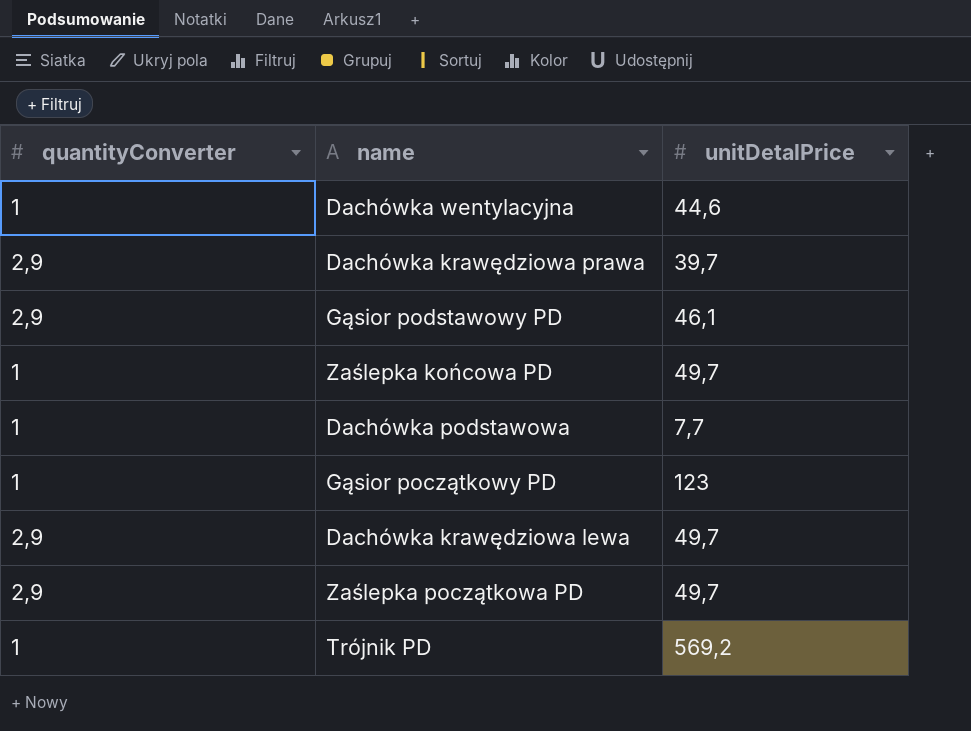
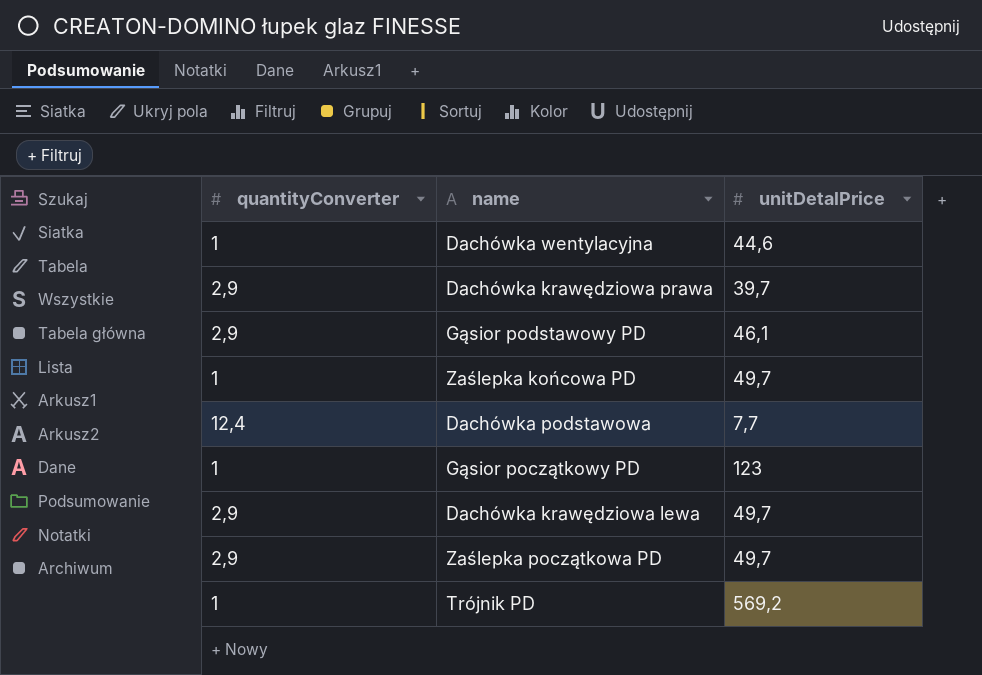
Dachówka podstawowa | quantityConverter: 1 -> 12,4

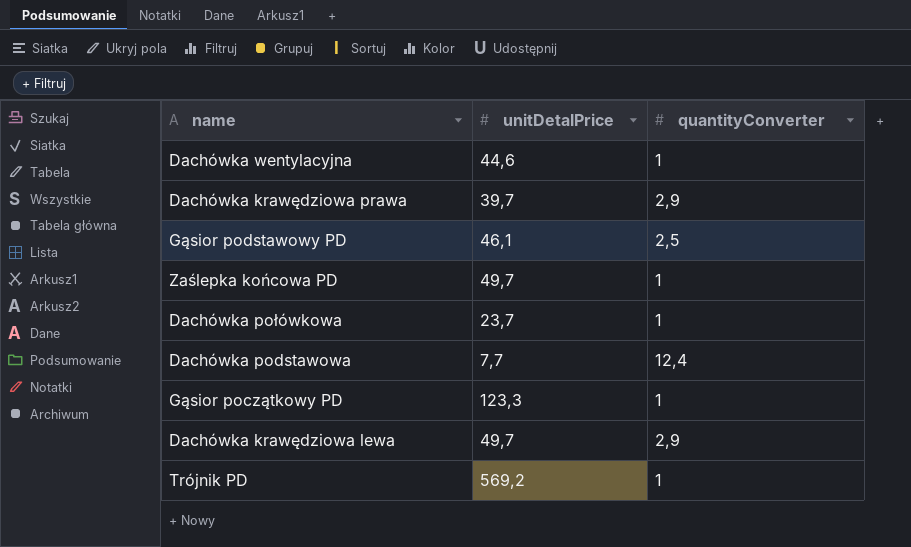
column quantityConverter | position: 1 -> 3
row Zaślepka początkowa PD: 2,9 | 49,7 -> none
Gąsior podstawowy PD | quantityConverter: 2,9 -> 2,5
row Dachówka połówkowa: none -> 23,7 | 1
Gąsior początkowy PD | unitDetalPrice: 123 -> 123,3

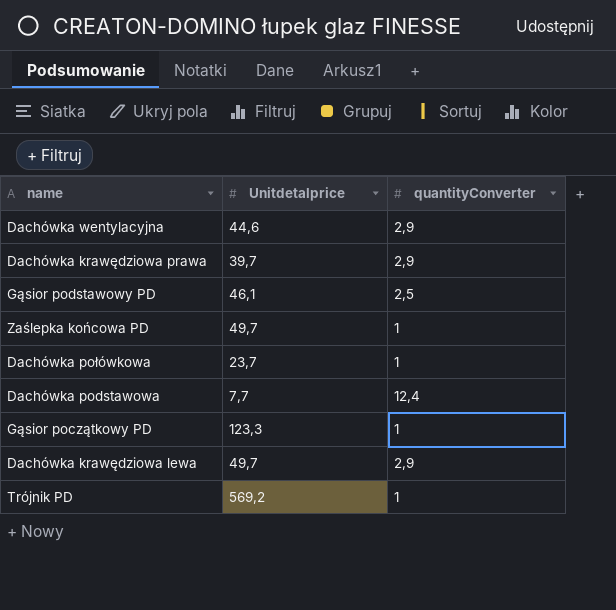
column name: unitDetalPrice -> Unitdetalprice
Dachówka wentylacyjna | quantityConverter: 1 -> 2,9

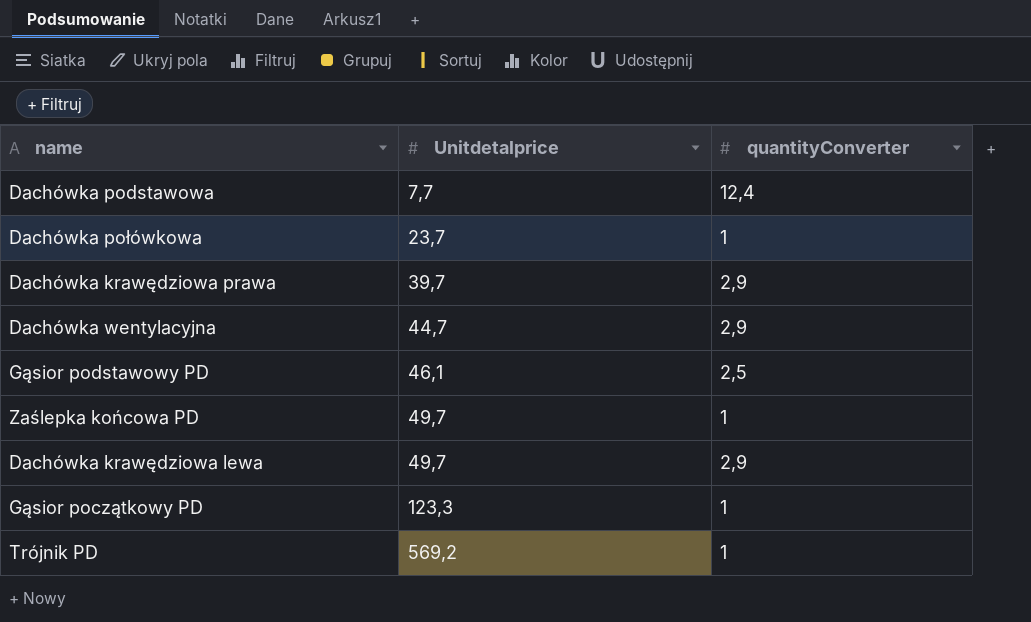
row order: none -> Unitdetalprice ascending
Dachówka wentylacyjna | Unitdetalprice: 44,6 -> 44,7

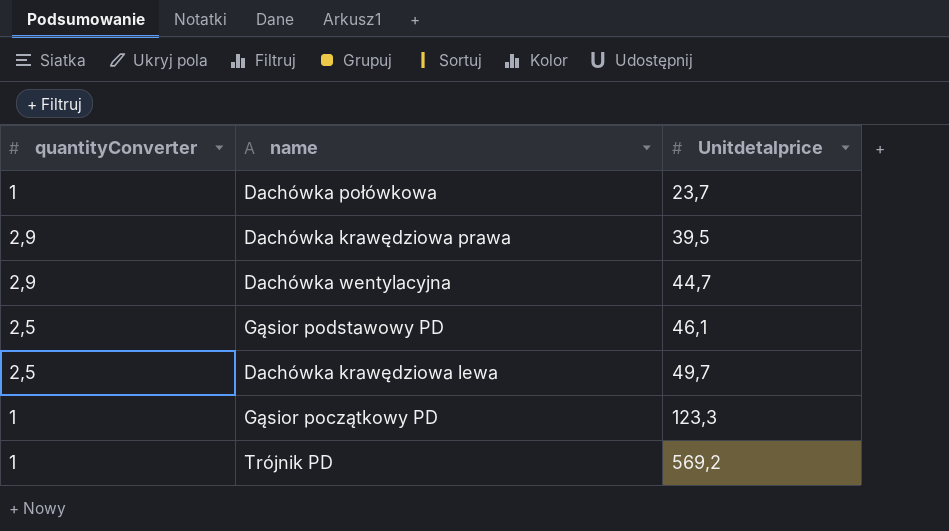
column quantityConverter | position: 3 -> 1
row Dachówka podstawowa: 7,7 | 12,4 -> none
row Zaślepka końcowa PD: 49,7 | 1 -> none
Dachówka krawędziowa prawa | Unitdetalprice: 39,7 -> 39,5
Dachówka krawędziowa lewa | quantityConverter: 2,9 -> 2,5

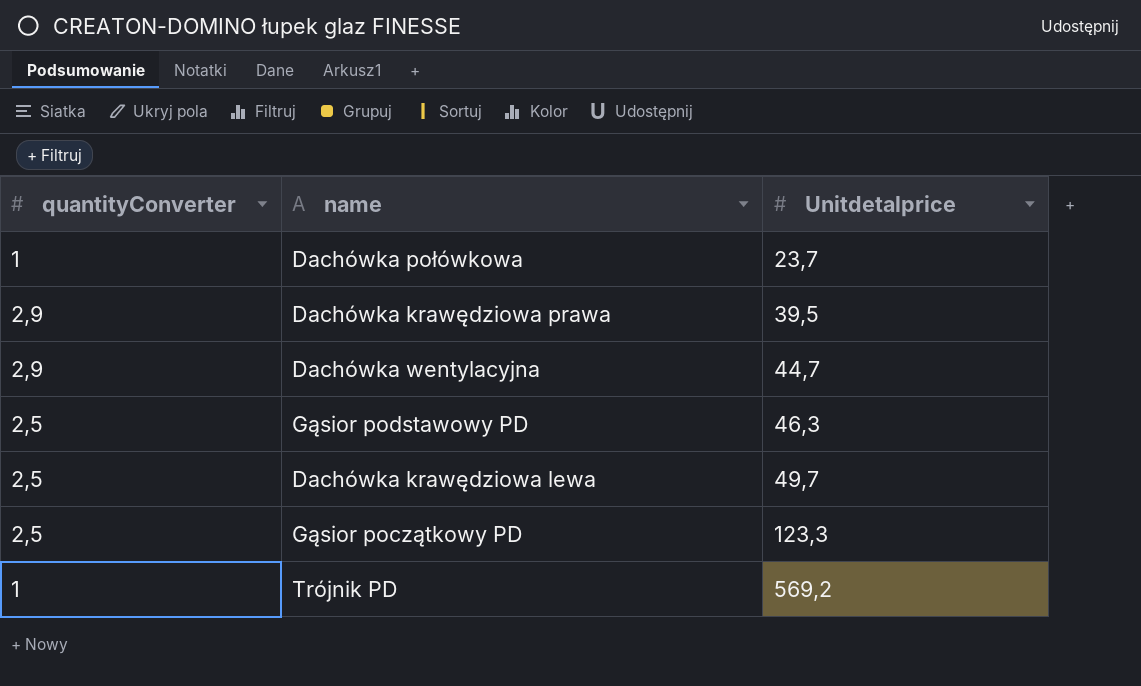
Gąsior podstawowy PD | Unitdetalprice: 46,1 -> 46,3
Gąsior początkowy PD | quantityConverter: 1 -> 2,5

